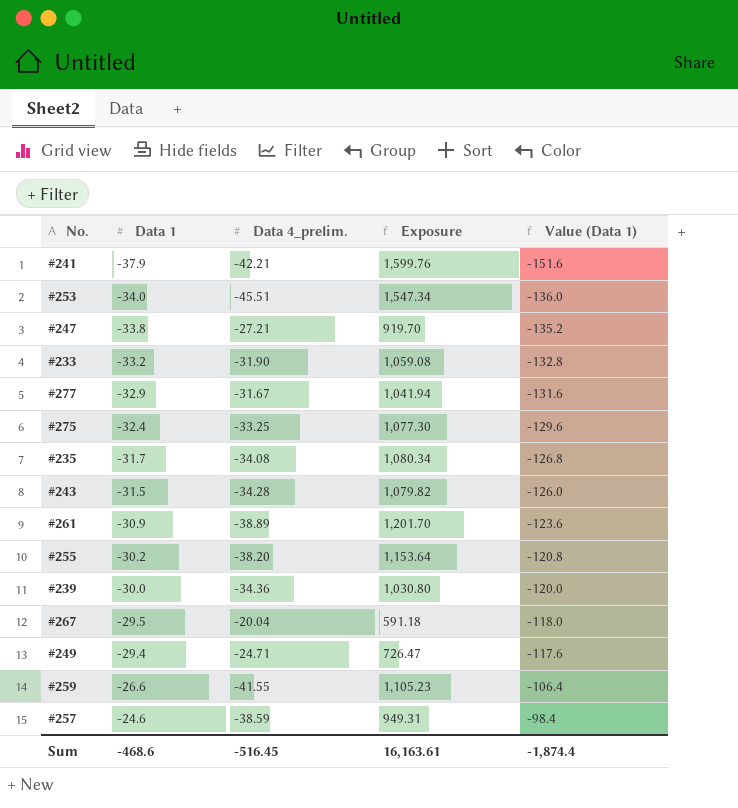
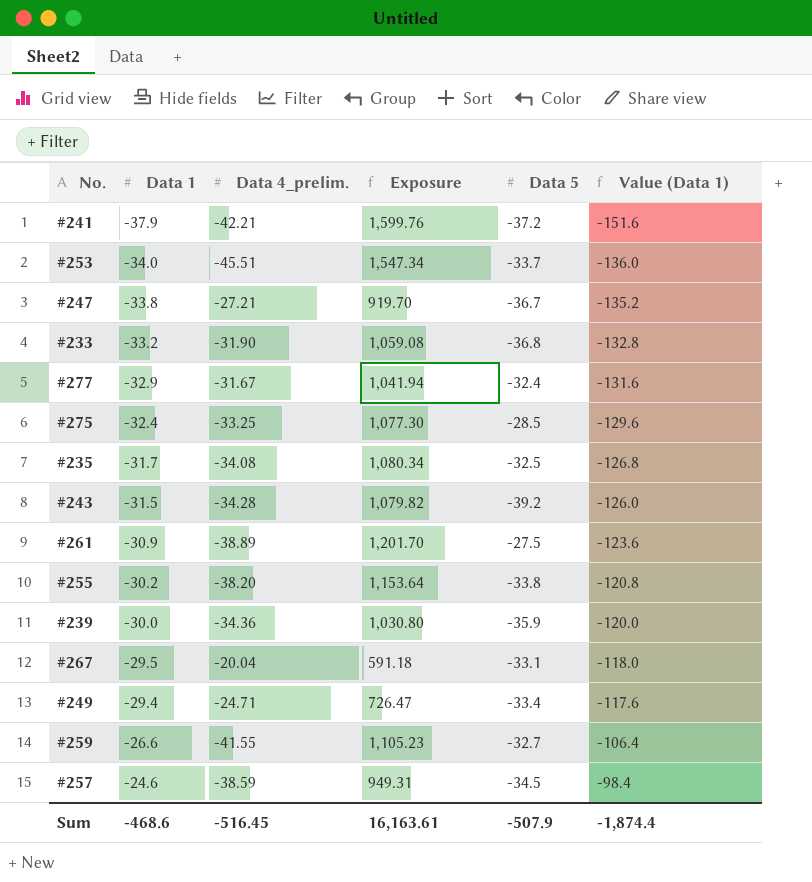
column Data 5 | position: none -> 5

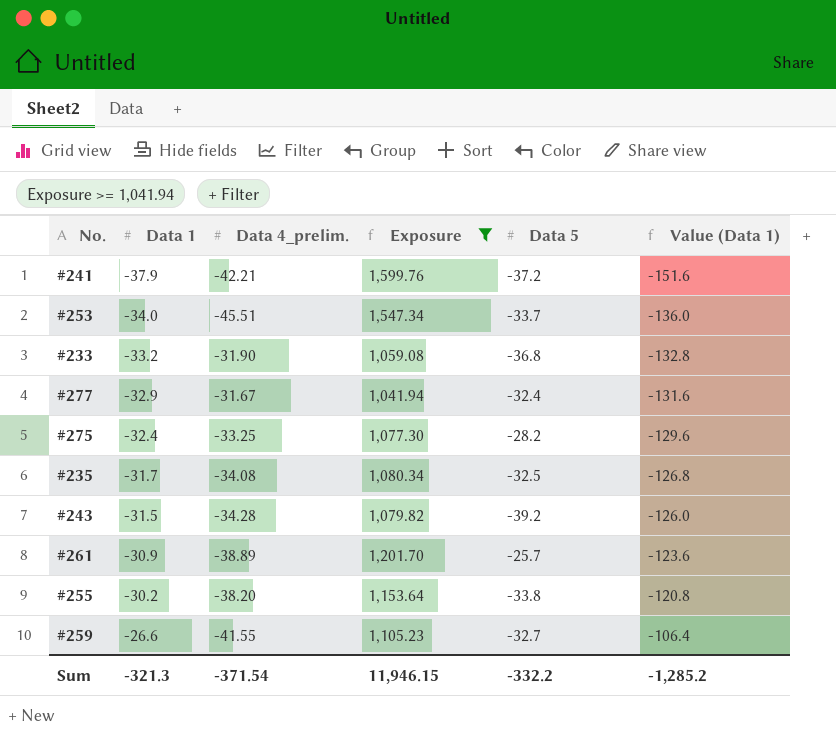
filter: none -> Exposure >= 1,041.94
#275 | Data 5: -28.5 -> -28.2
#261 | Data 5: -27.5 -> -25.7
Sum | Data 1: -468.6 -> -321.3
Sum | Data 4_prelim.: -516.45 -> -371.54
Sum | Exposure: 16,163.61 -> 11,946.15
Sum | Data 5: -507.9 -> -332.2
Sum | Value (Data 1): -1,874.4 -> -1,285.2

